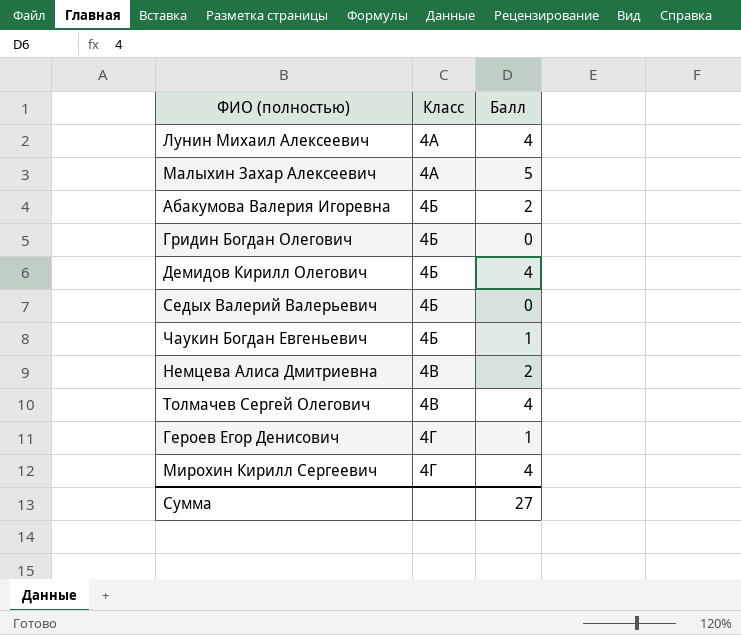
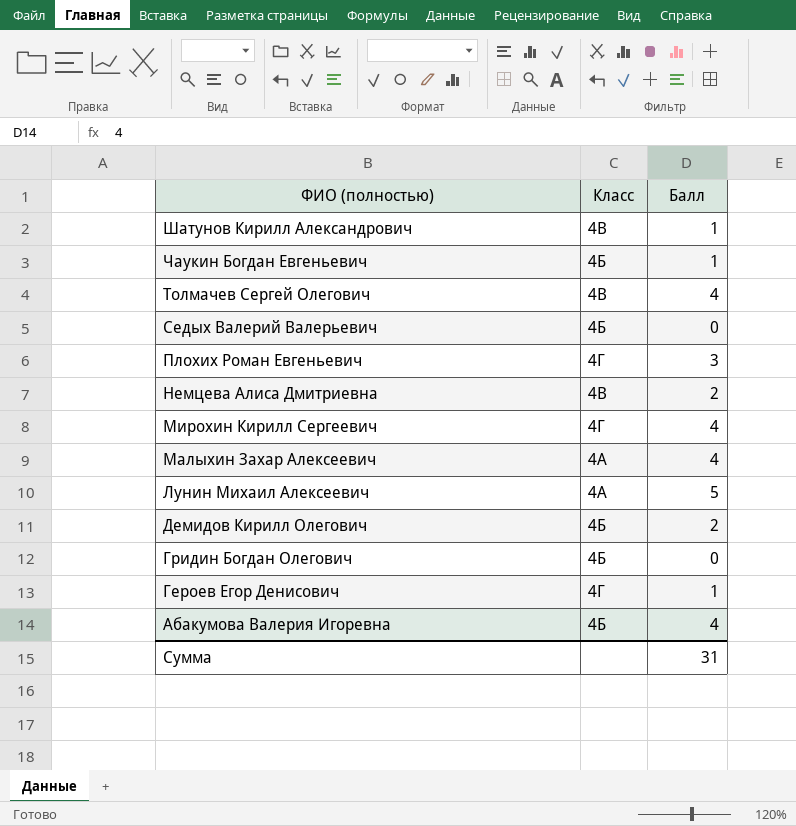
row order: Класс ascending -> ФИО (полностью) descending
row Шатунов Кирилл Александрович: none -> 4В | 1
row Плохих Роман Евгеньевич: none -> 4Г | 3
Малыхин Захар Алексеевич | Балл: 5 -> 4
Лунин Михаил Алексеевич | Балл: 4 -> 5
Демидов Кирилл Олегович | Балл: 4 -> 2
Абакумова Валерия Игоревна | Балл: 2 -> 4
Сумма | Балл: 27 -> 31

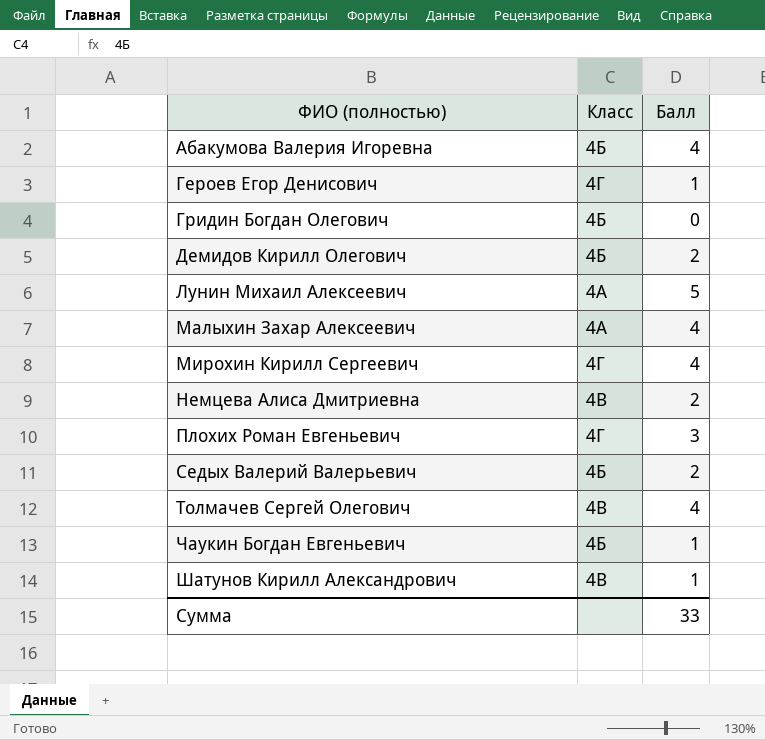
row order: ФИО (полностью) descending -> ФИО (полностью) ascending
Седых Валерий Валерьевич | Балл: 0 -> 2
Сумма | Балл: 31 -> 33

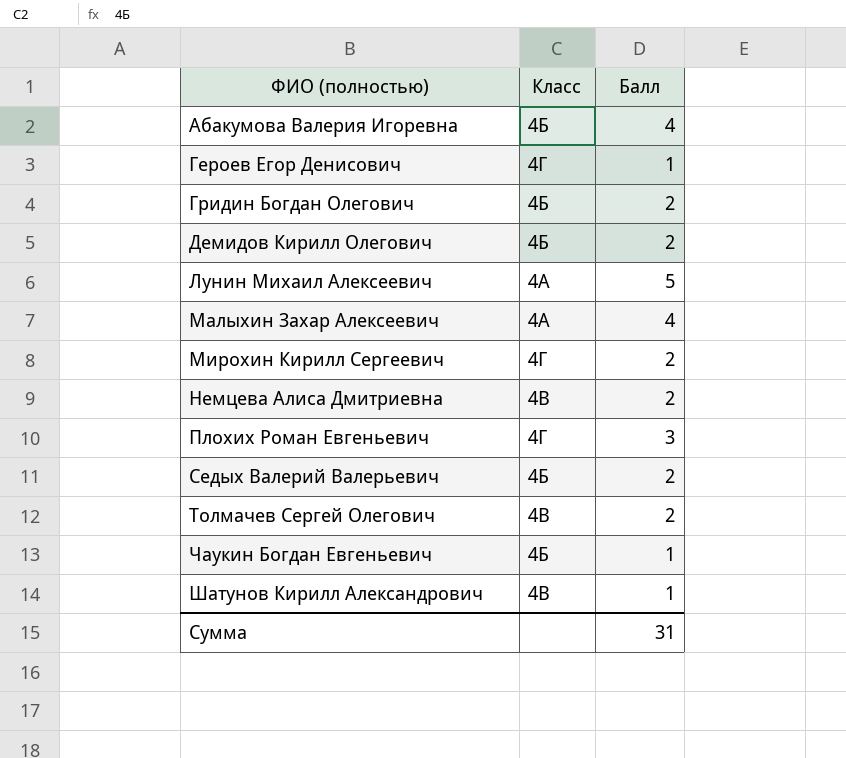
Гридин Богдан Олегович | Балл: 0 -> 2
Мирохин Кирилл Сергеевич | Балл: 4 -> 2
Толмачев Сергей Олегович | Балл: 4 -> 2
Сумма | Балл: 33 -> 31

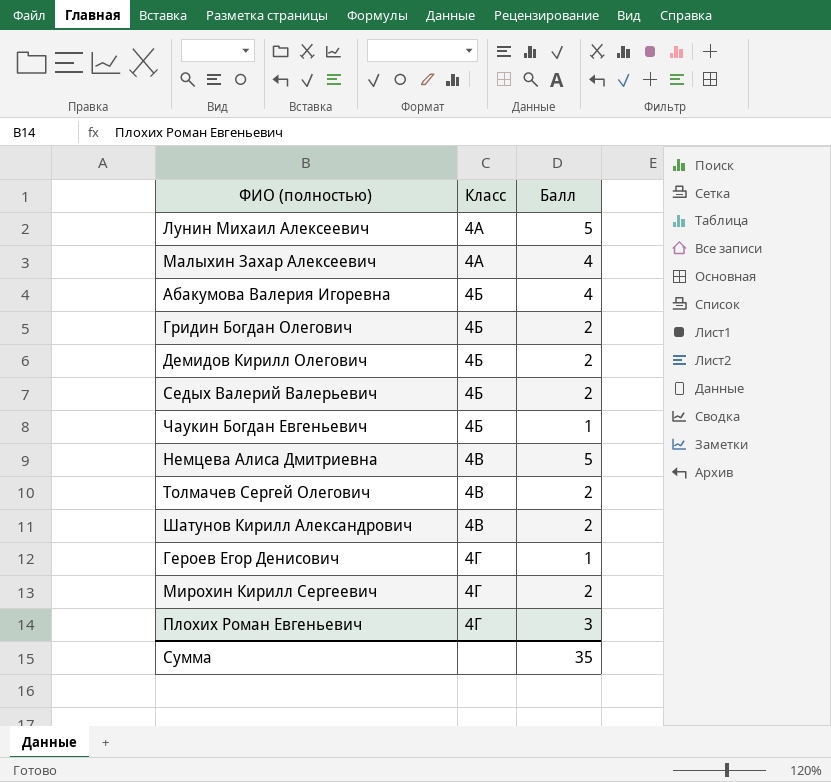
row order: ФИО (полностью) ascending -> Класс ascending
Немцева Алиса Дмитриевна | Балл: 2 -> 5
Шатунов Кирилл Александрович | Балл: 1 -> 2
Сумма | Балл: 31 -> 35

